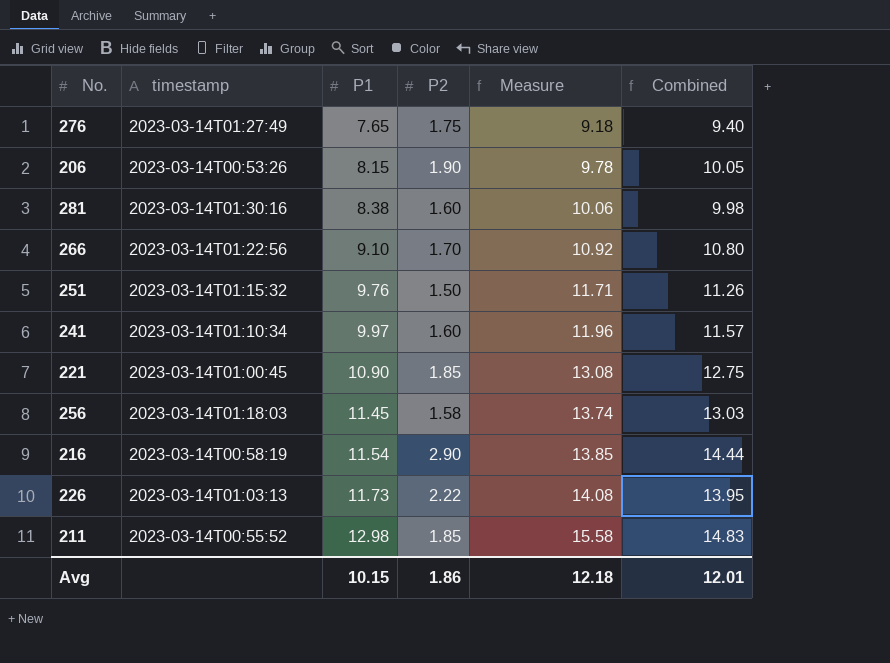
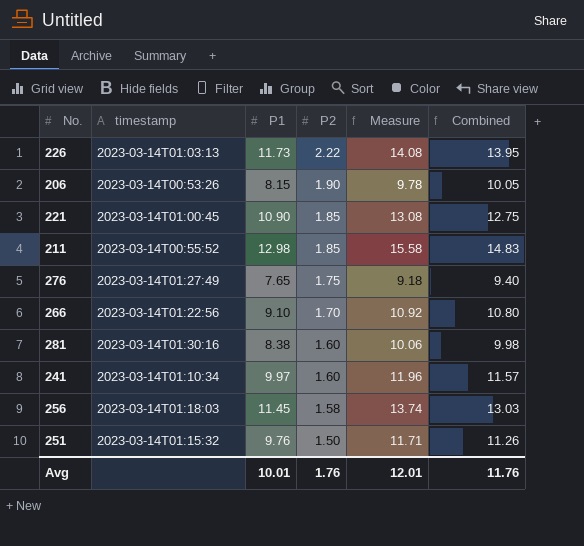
row order: P1 ascending -> P2 descending
row 216: 2023-03-14T00:58:19 | 11.54 | 2.90 | 13.85 | 14.44 -> none
Avg | P1: 10.15 -> 10.01
Avg | P2: 1.86 -> 1.76
Avg | Measure: 12.18 -> 12.01
Avg | Combined: 12.01 -> 11.76

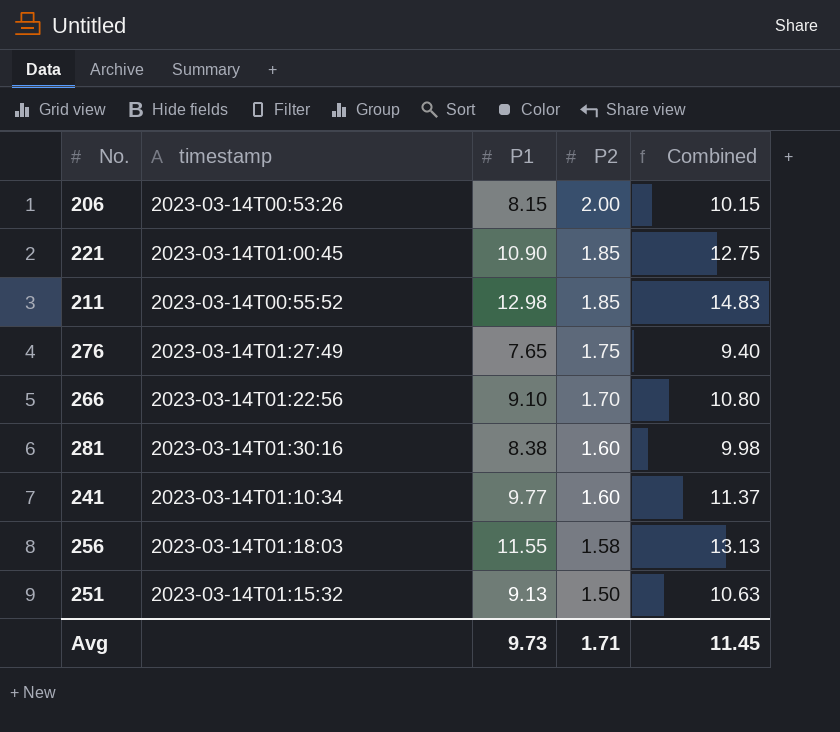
column Measure | formula: [P1] * 1.2 -> none
row 226: 2023-03-14T01:03:13 | 11.73 | 2.22 | 14.08 | 13.95 -> none
206 | P2: 1.90 -> 2.00
206 | Combined: 10.05 -> 10.15
241 | P1: 9.97 -> 9.77
241 | Combined: 11.57 -> 11.37
256 | P1: 11.45 -> 11.55
256 | Combined: 13.03 -> 13.13
251 | P1: 9.76 -> 9.13
251 | Combined: 11.26 -> 10.63
Avg | P1: 10.01 -> 9.73
Avg | P2: 1.76 -> 1.71
Avg | Combined: 11.76 -> 11.45

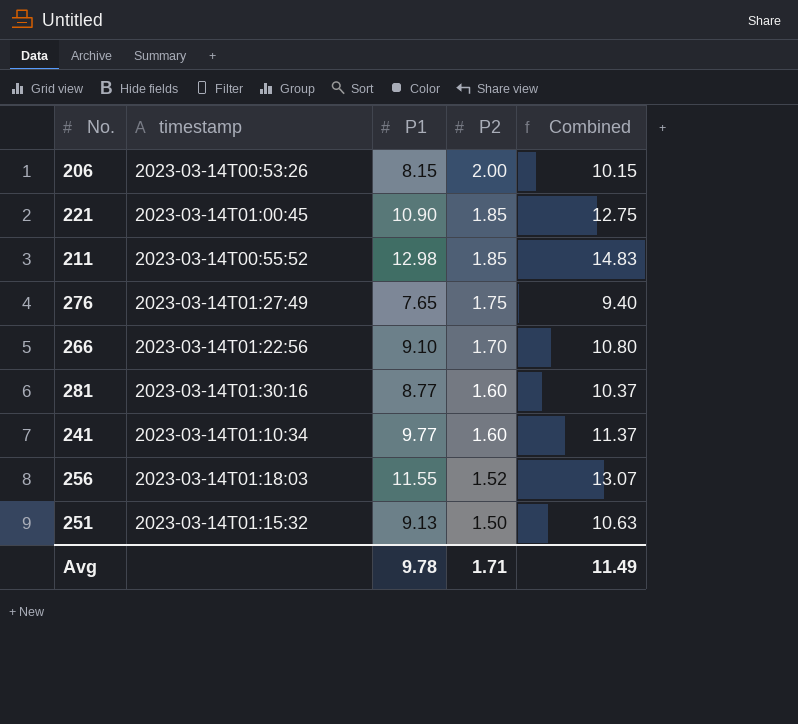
281 | P1: 8.38 -> 8.77
281 | Combined: 9.98 -> 10.37
256 | P2: 1.58 -> 1.52
256 | Combined: 13.13 -> 13.07
Avg | P1: 9.73 -> 9.78
Avg | Combined: 11.45 -> 11.49

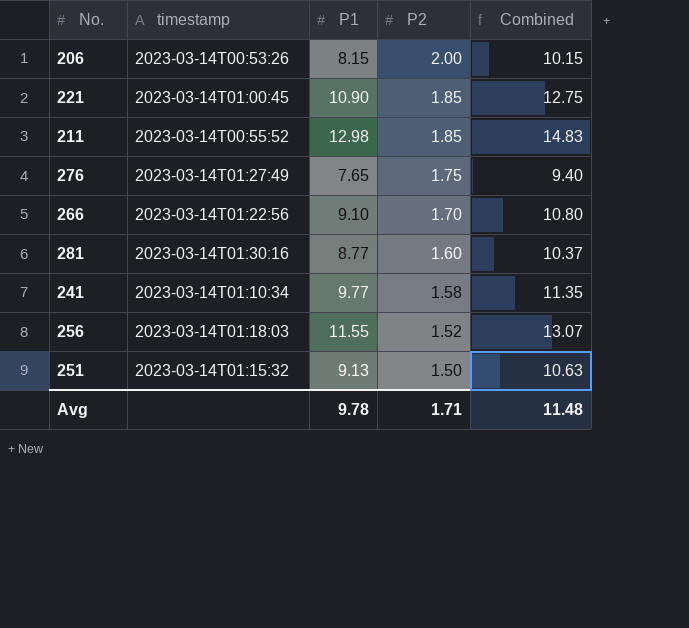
241 | P2: 1.60 -> 1.58
241 | Combined: 11.37 -> 11.35
Avg | Combined: 11.49 -> 11.48

